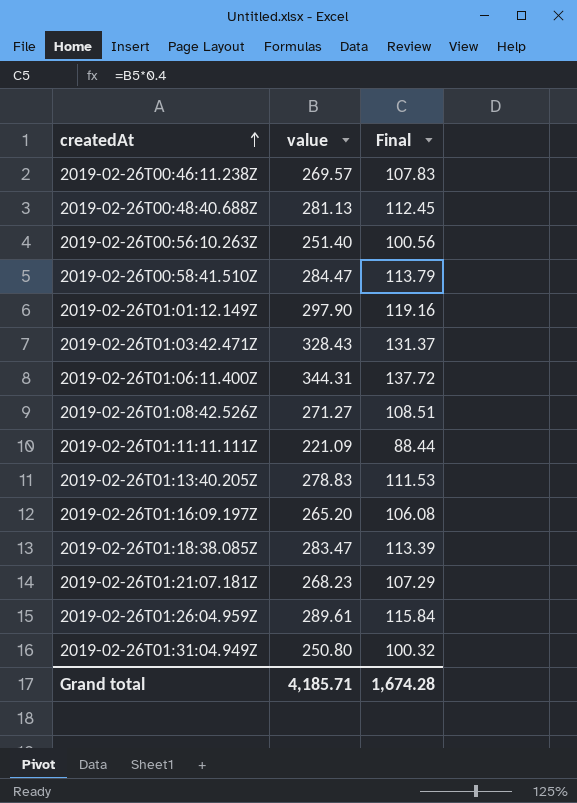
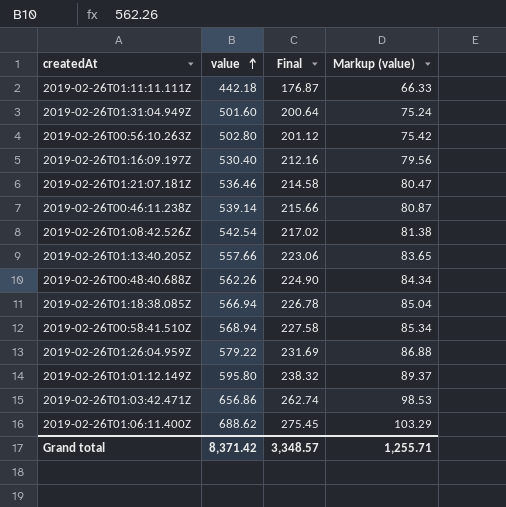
row order: createdAt ascending -> value ascending
column Markup (value) | formula: none -> [value] * 0.15
2019-02-26T01:11:11.111Z | value: 221.09 -> 442.18
2019-02-26T01:11:11.111Z | Final: 88.44 -> 176.87
2019-02-26T01:31:04.949Z | value: 250.80 -> 501.60
2019-02-26T01:31:04.949Z | Final: 100.32 -> 200.64
2019-02-26T00:56:10.263Z | value: 251.40 -> 502.80
2019-02-26T00:56:10.263Z | Final: 100.56 -> 201.12
2019-02-26T01:16:09.197Z | value: 265.20 -> 530.40
2019-02-26T01:16:09.197Z | Final: 106.08 -> 212.16
2019-02-26T01:21:07.181Z | value: 268.23 -> 536.46
2019-02-26T01:21:07.181Z | Final: 107.29 -> 214.58
2019-02-26T00:46:11.238Z | value: 269.57 -> 539.14
2019-02-26T00:46:11.238Z | Final: 107.83 -> 215.66
2019-02-26T01:08:42.526Z | value: 271.27 -> 542.54
2019-02-26T01:08:42.526Z | Final: 108.51 -> 217.02
2019-02-26T01:13:40.205Z | value: 278.83 -> 557.66
2019-02-26T01:13:40.205Z | Final: 111.53 -> 223.06
2019-02-26T00:48:40.688Z | value: 281.13 -> 562.26
2019-02-26T00:48:40.688Z | Final: 112.45 -> 224.90
2019-02-26T01:18:38.085Z | value: 283.47 -> 566.94
2019-02-26T01:18:38.085Z | Final: 113.39 -> 226.78
2019-02-26T00:58:41.510Z | value: 284.47 -> 568.94
2019-02-26T00:58:41.510Z | Final: 113.79 -> 227.58
2019-02-26T01:26:04.959Z | value: 289.61 -> 579.22
2019-02-26T01:26:04.959Z | Final: 115.84 -> 231.69
2019-02-26T01:01:12.149Z | value: 297.90 -> 595.80
2019-02-26T01:01:12.149Z | Final: 119.16 -> 238.32
2019-02-26T01:03:42.471Z | value: 328.43 -> 656.86
2019-02-26T01:03:42.471Z | Final: 131.37 -> 262.74
2019-02-26T01:06:11.400Z | value: 344.31 -> 688.62
2019-02-26T01:06:11.400Z | Final: 137.72 -> 275.45
Grand total | value: 4,185.71 -> 8,371.42
Grand total | Final: 1,674.28 -> 3,348.57

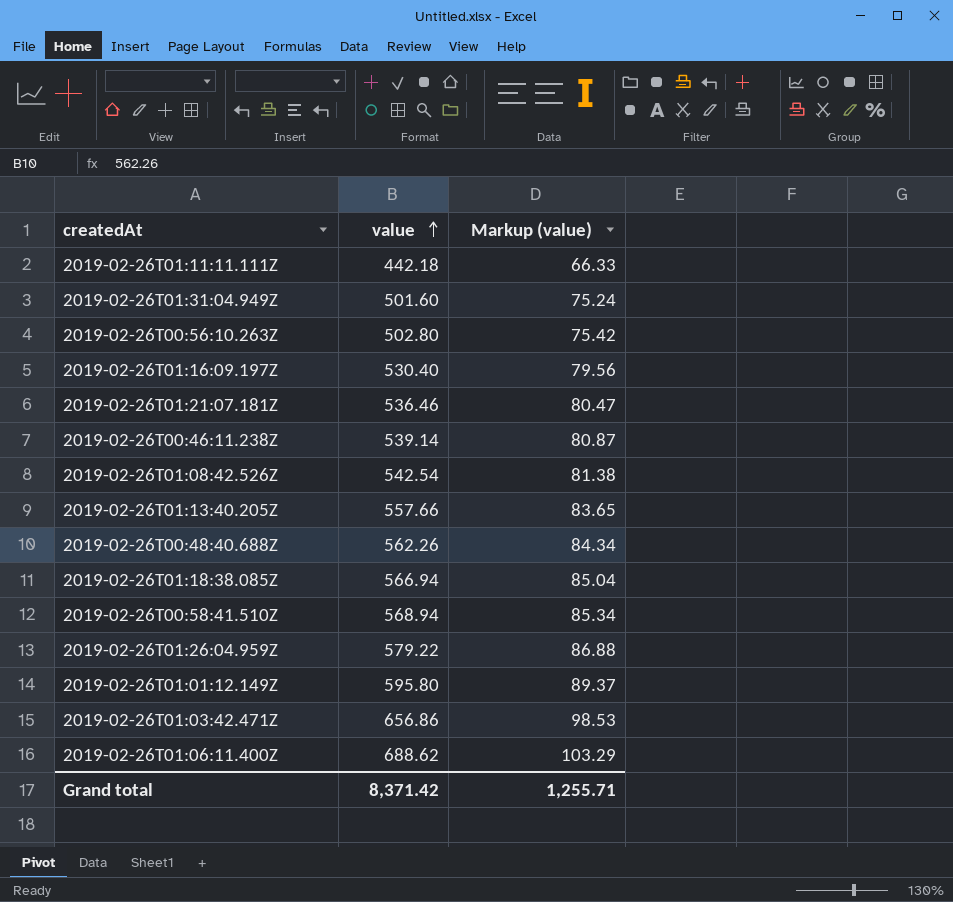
column Final | formula: [value] * 0.4 -> none

